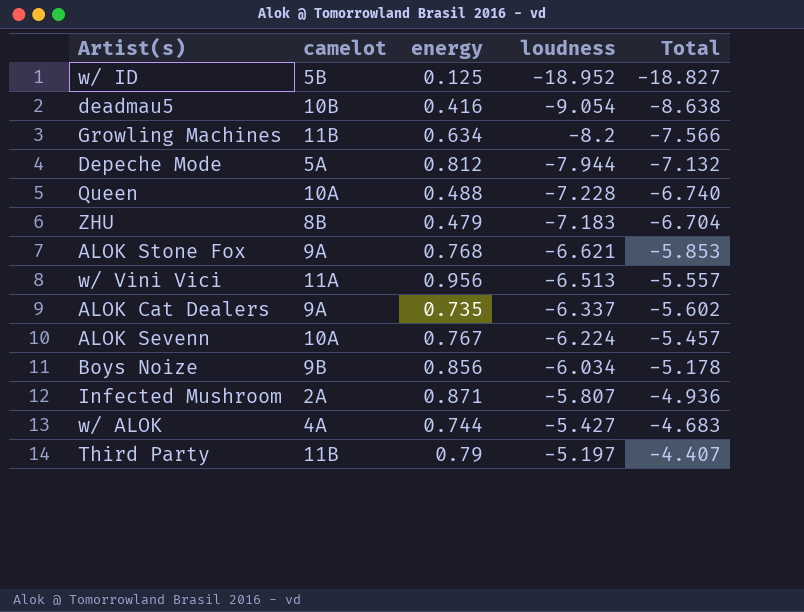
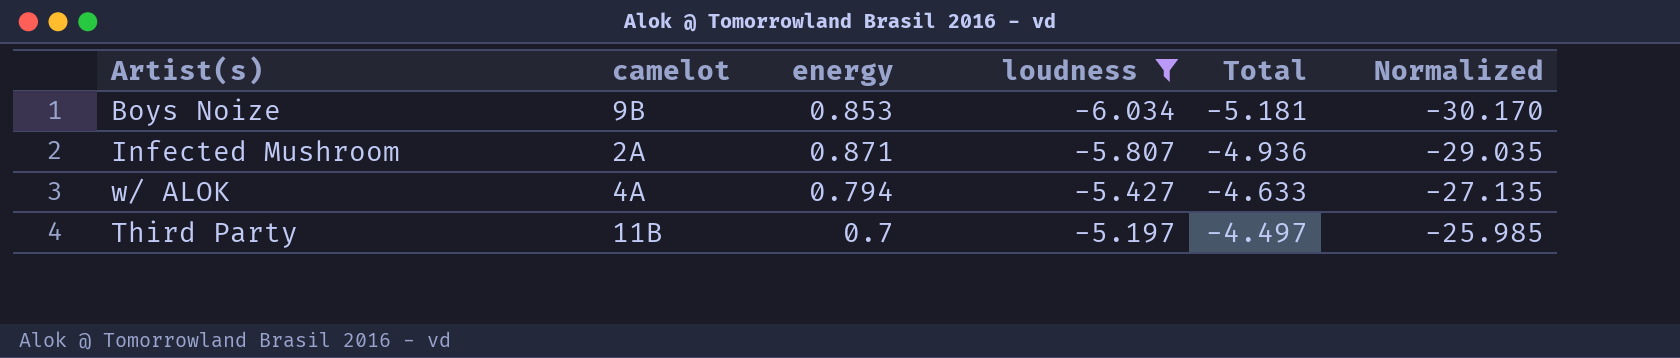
filter: none -> loudness >= -6.034
column Normalized | formula: none -> [loudness] * 5
Boys Noize | energy: 0.856 -> 0.853
Boys Noize | Total: -5.178 -> -5.181
w/ ALOK | energy: 0.744 -> 0.794
w/ ALOK | Total: -4.683 -> -4.633
Third Party | energy: 0.79 -> 0.7
Third Party | Total: -4.407 -> -4.497

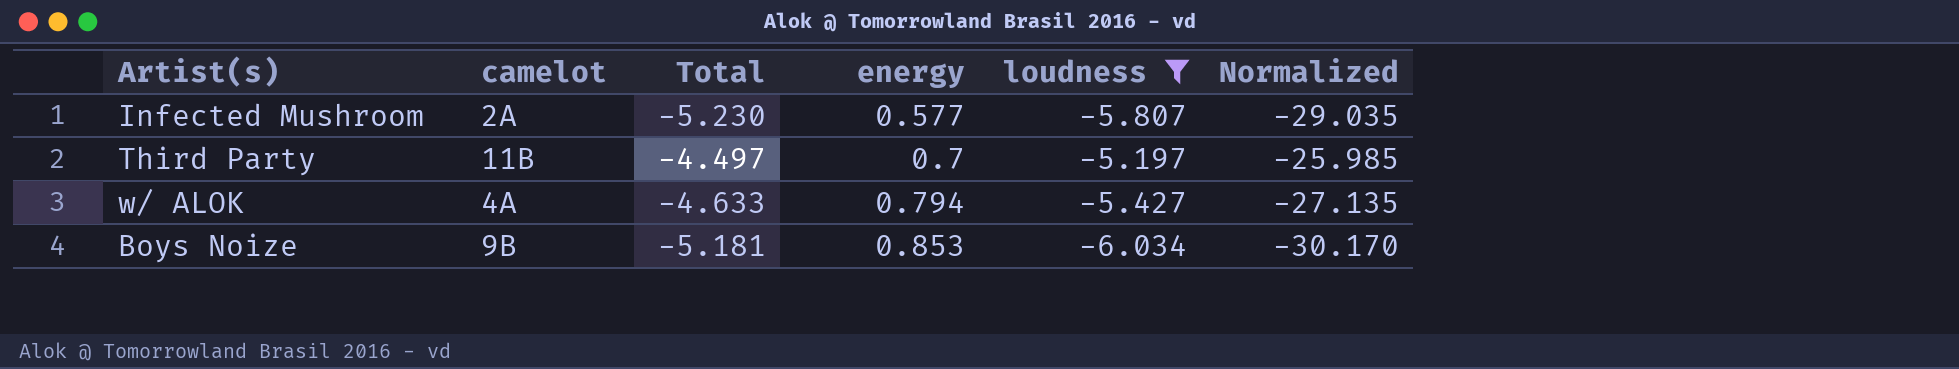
row order: loudness ascending -> energy ascending
column Total | position: 5 -> 3
Infected Mushroom | Total: -4.936 -> -5.230
Infected Mushroom | energy: 0.871 -> 0.577

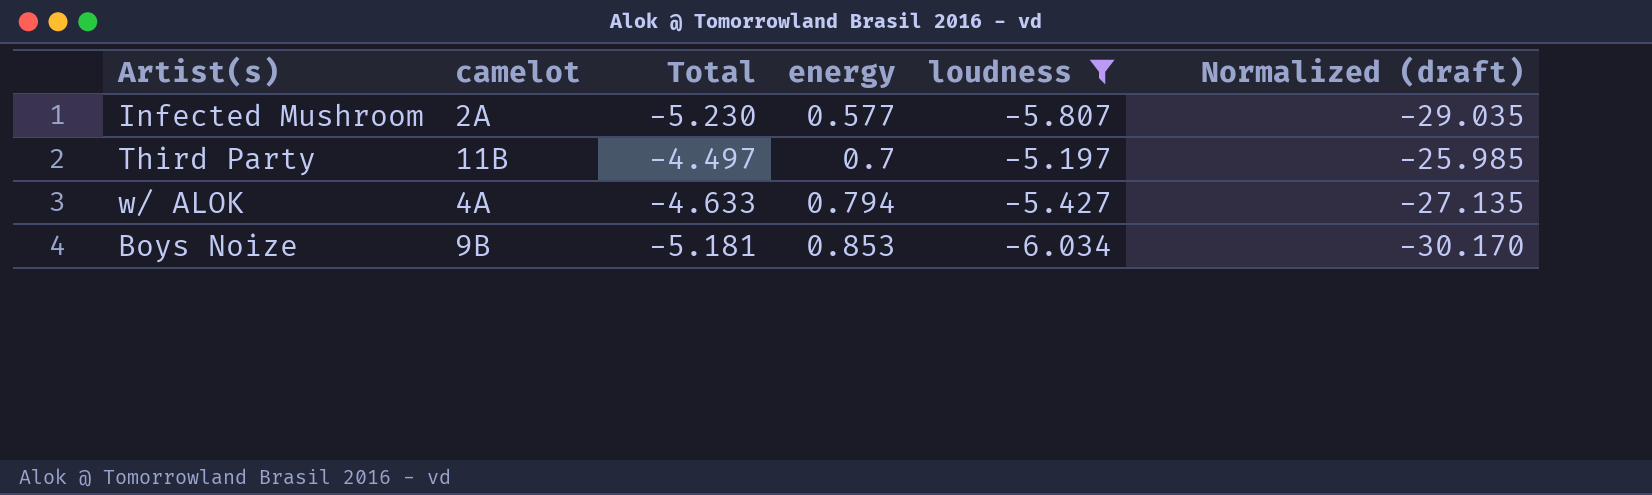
column name: Normalized -> Normalized (draft)

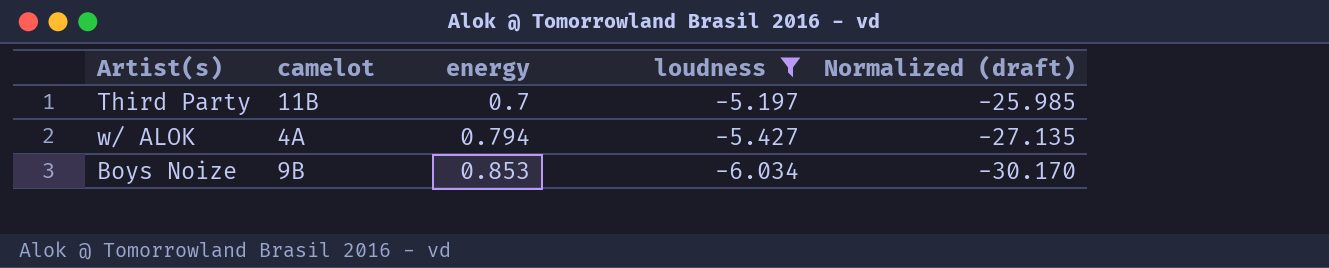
column Total | formula: [energy] + [loudness] -> none
row Infected Mushroom: 2A | -5.230 | 0.577 | -5.807 | -29.035 -> none

